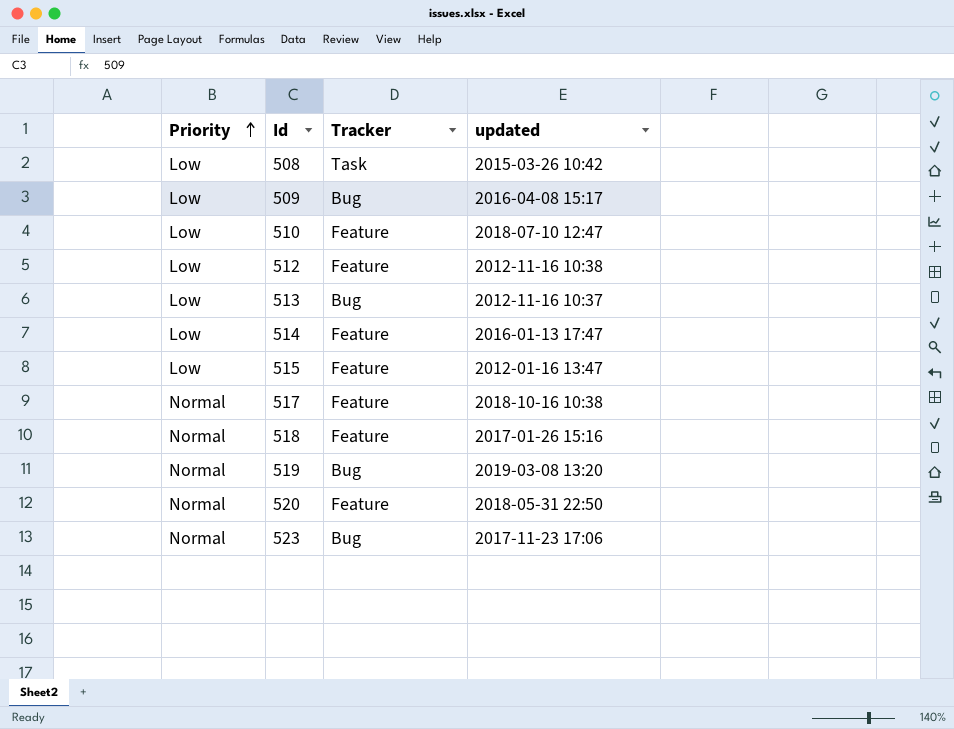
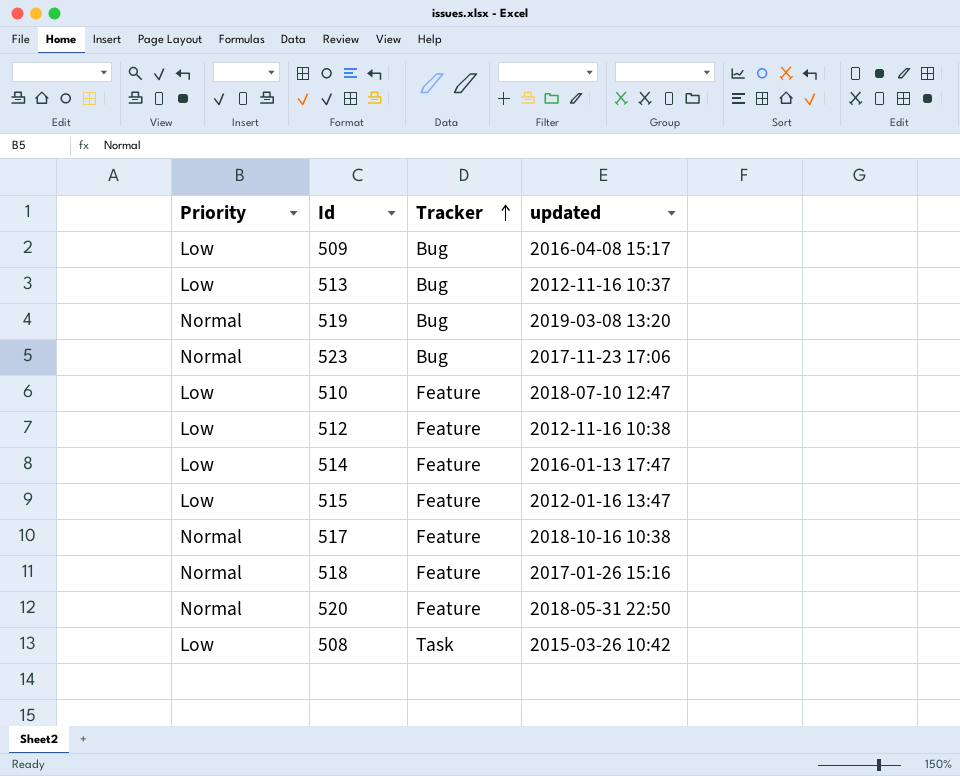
row order: Priority ascending -> Tracker ascending

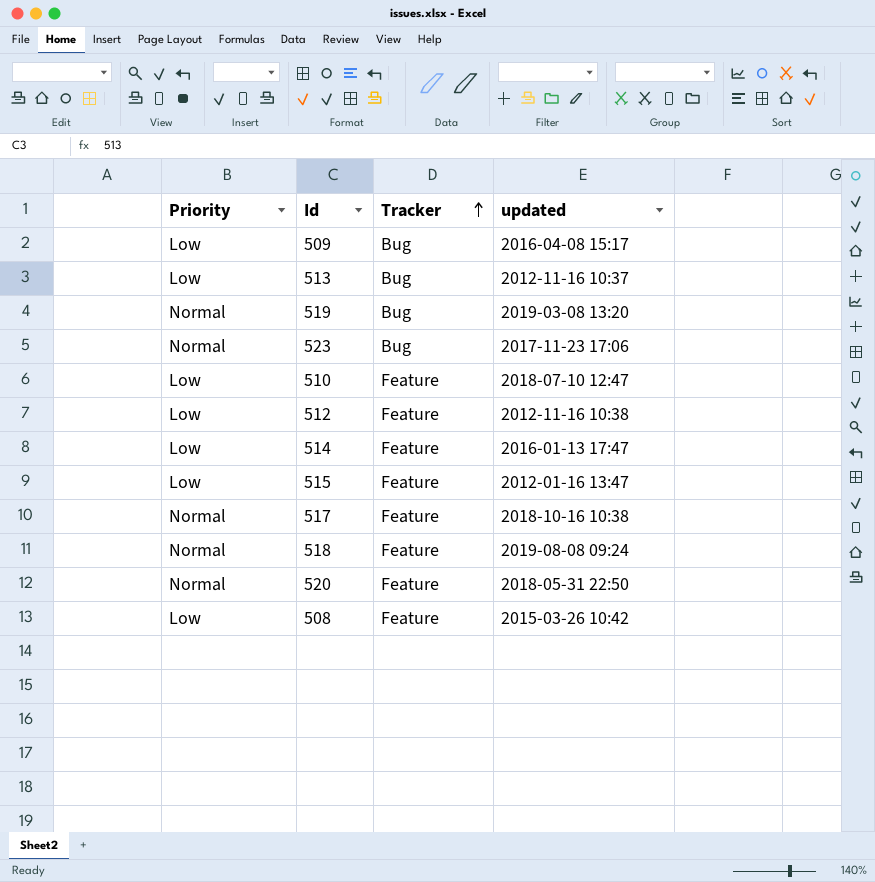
518 | updated: 2017-01-26 15:16 -> 2019-08-08 09:24
508 | Tracker: Task -> Feature

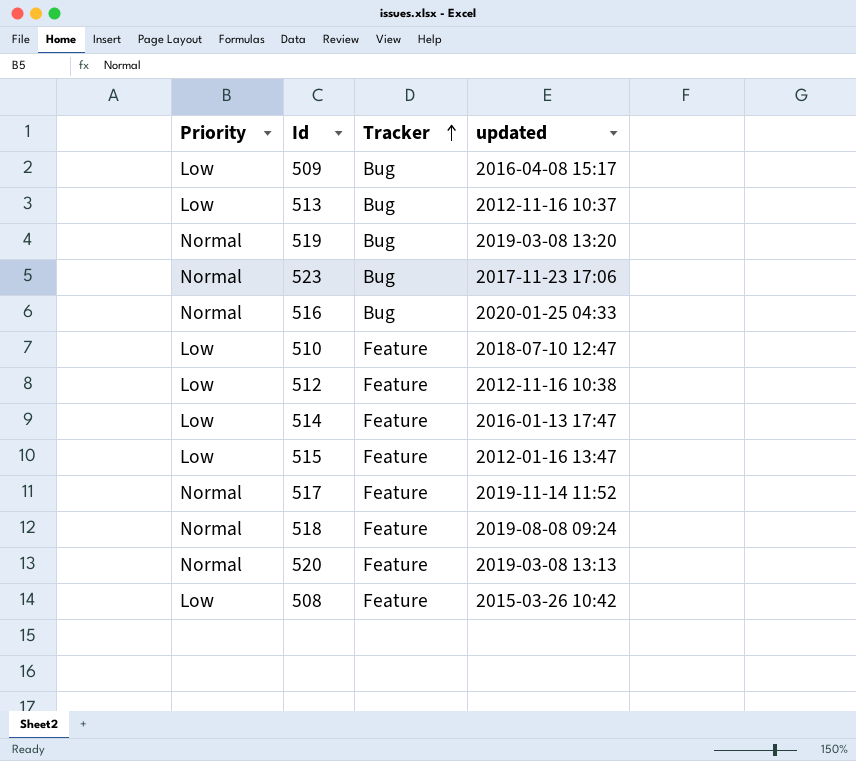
row 516: none -> Normal | Bug | 2020-01-25 04:33
517 | updated: 2018-10-16 10:38 -> 2019-11-14 11:52
520 | updated: 2018-05-31 22:50 -> 2019-03-08 13:13

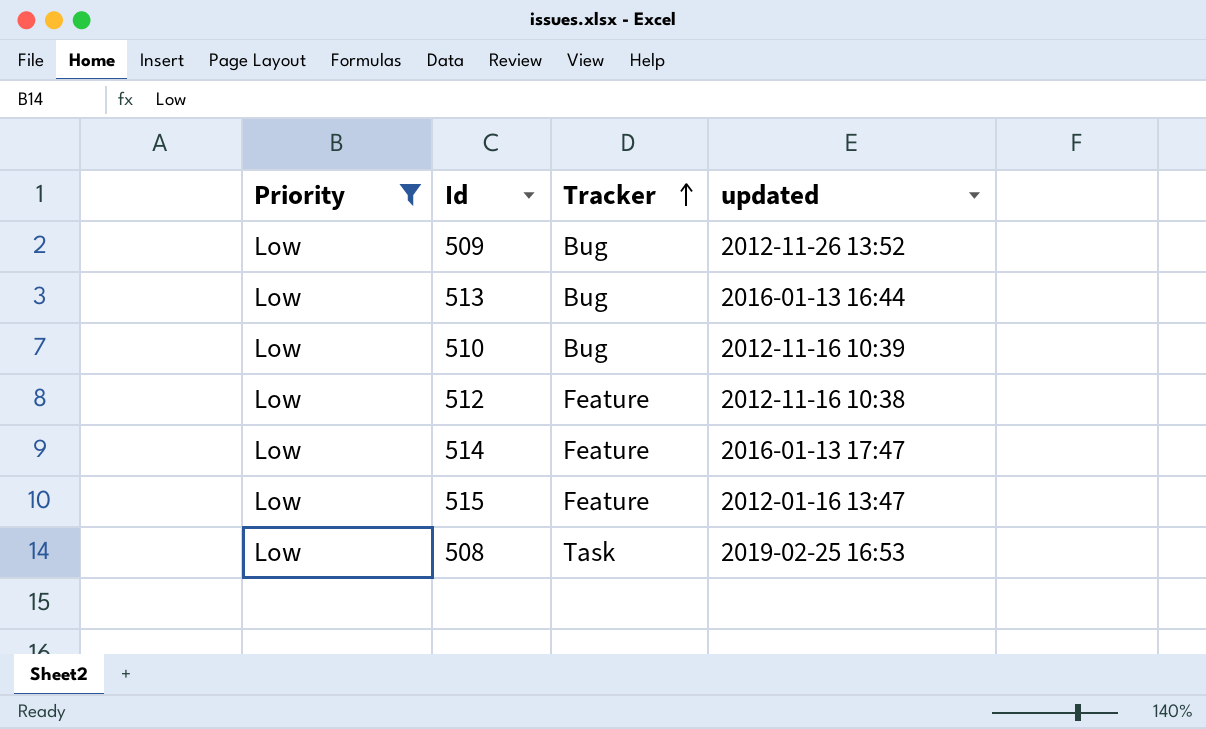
filter: none -> Priority = Low
509 | updated: 2016-04-08 15:17 -> 2012-11-26 13:52
513 | updated: 2012-11-16 10:37 -> 2016-01-13 16:44
510 | Tracker: Feature -> Bug
510 | updated: 2018-07-10 12:47 -> 2012-11-16 10:39
508 | Tracker: Feature -> Task
508 | updated: 2015-03-26 10:42 -> 2019-02-25 16:53

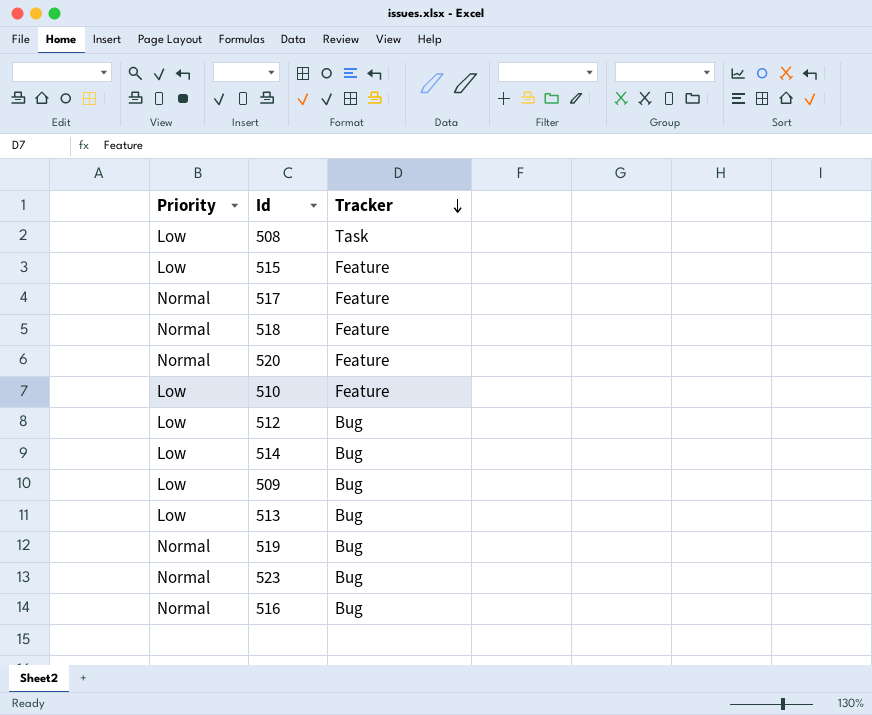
filter: Priority = Low -> none
row order: Tracker ascending -> Tracker descending
column updated | position: 4 -> none
510 | Tracker: Bug -> Feature
512 | Tracker: Feature -> Bug
514 | Tracker: Feature -> Bug

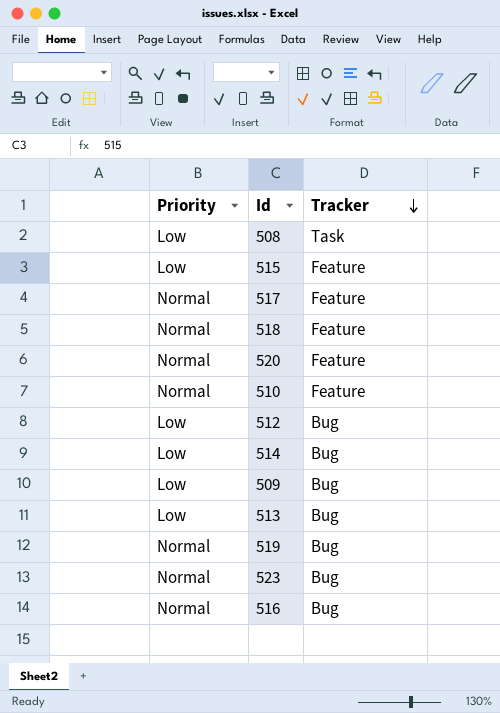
510 | Priority: Low -> Normal

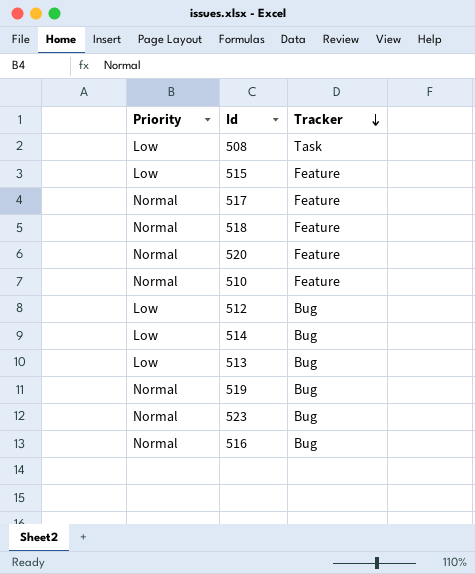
row 509: Low | Bug -> none

